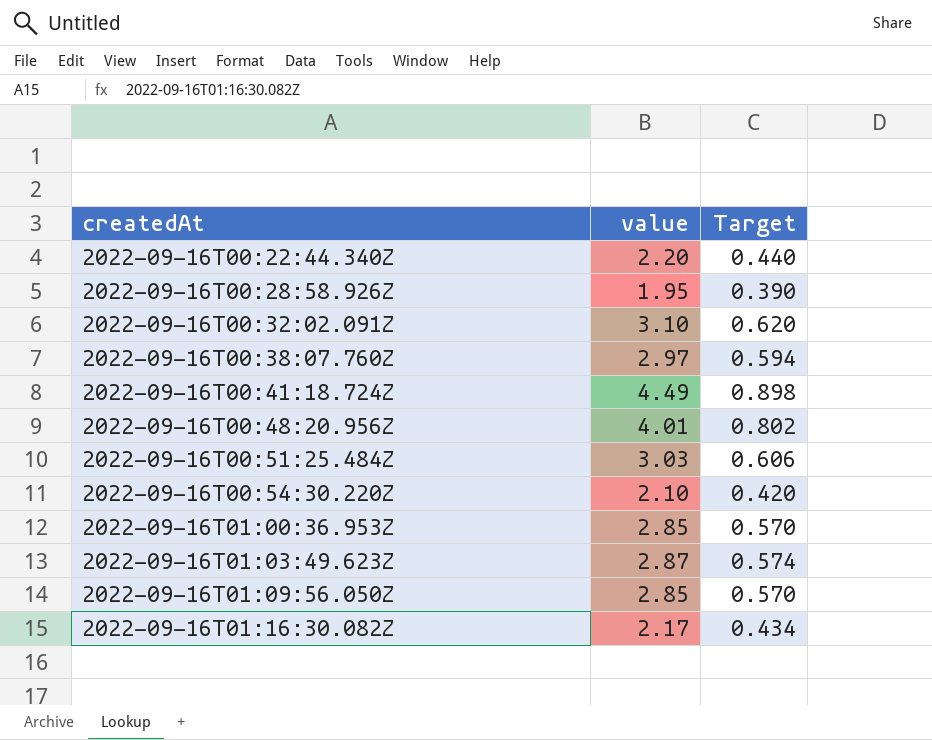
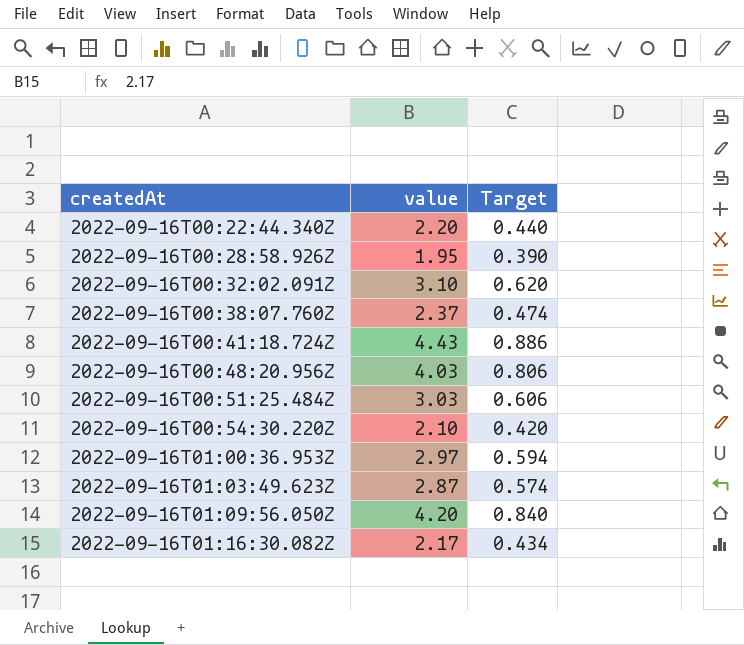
2022-09-16T00:38:07.760Z | value: 2.97 -> 2.37
2022-09-16T00:38:07.760Z | Target: 0.594 -> 0.474
2022-09-16T00:41:18.724Z | value: 4.49 -> 4.43
2022-09-16T00:41:18.724Z | Target: 0.898 -> 0.886
2022-09-16T00:48:20.956Z | value: 4.01 -> 4.03
2022-09-16T00:48:20.956Z | Target: 0.802 -> 0.806
2022-09-16T01:00:36.953Z | value: 2.85 -> 2.97
2022-09-16T01:00:36.953Z | Target: 0.570 -> 0.594
2022-09-16T01:09:56.050Z | value: 2.85 -> 4.20
2022-09-16T01:09:56.050Z | Target: 0.570 -> 0.840

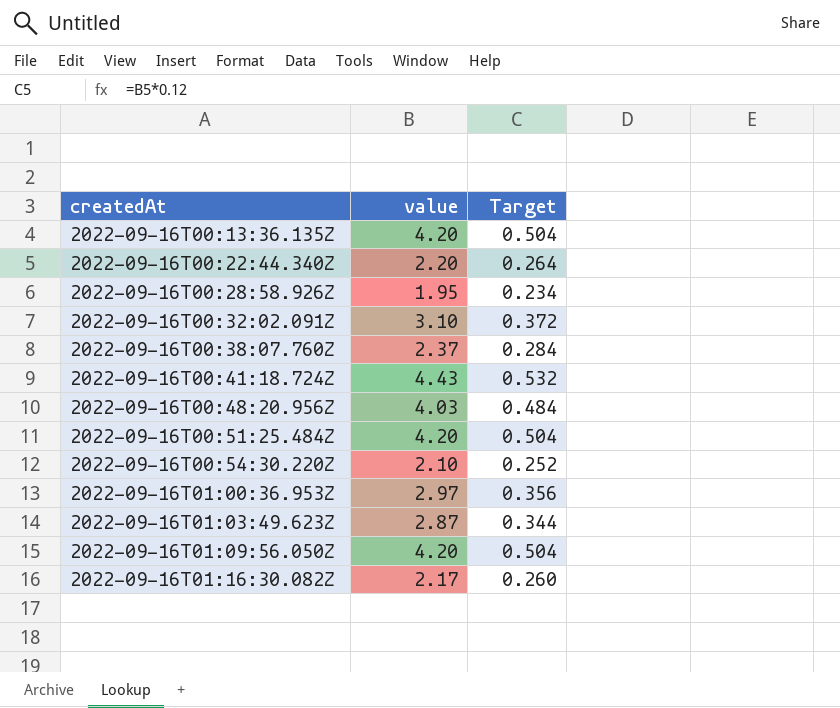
column Target | formula: [value] * 0.2 -> [value] * 0.12
row 2022-09-16T00:13:36.135Z: none -> 4.20 | 0.504
2022-09-16T00:51:25.484Z | value: 3.03 -> 4.20

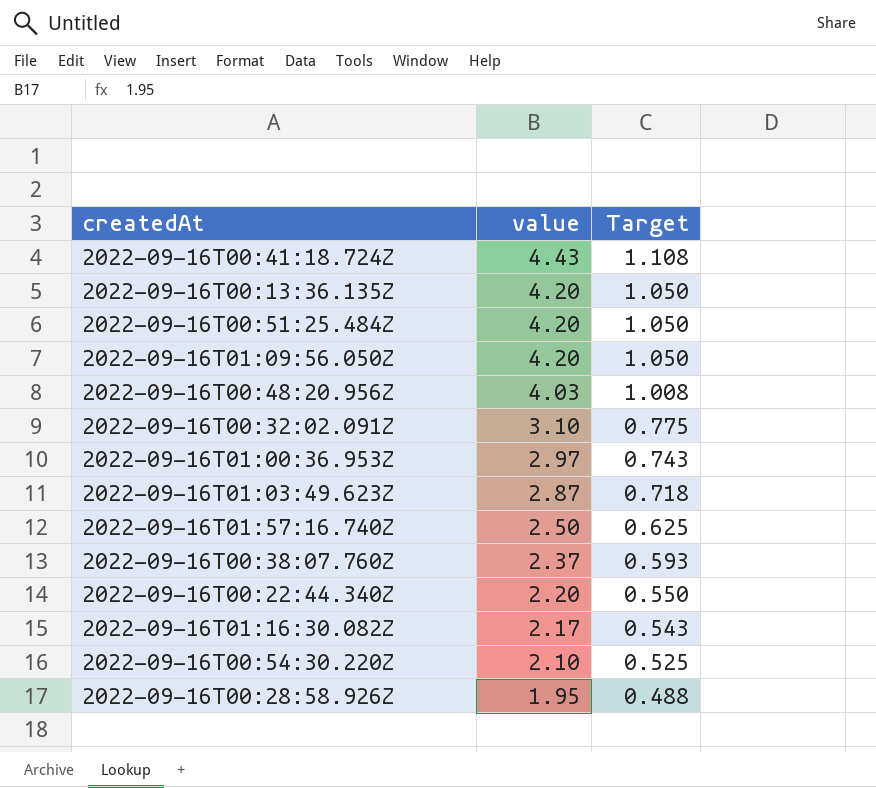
row order: createdAt ascending -> value descending
column Target | formula: [value] * 0.12 -> [value] * 0.25
row 2022-09-16T01:57:16.740Z: none -> 2.50 | 0.625

